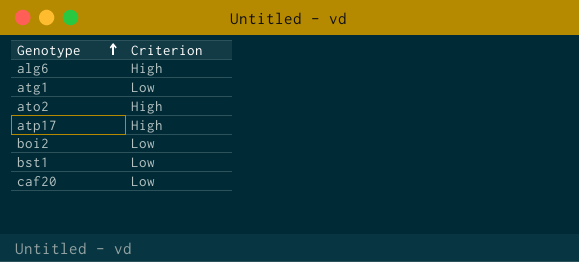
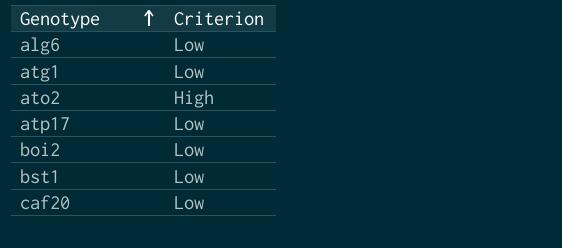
alg6 | Criterion: High -> Low
atp17 | Criterion: High -> Low

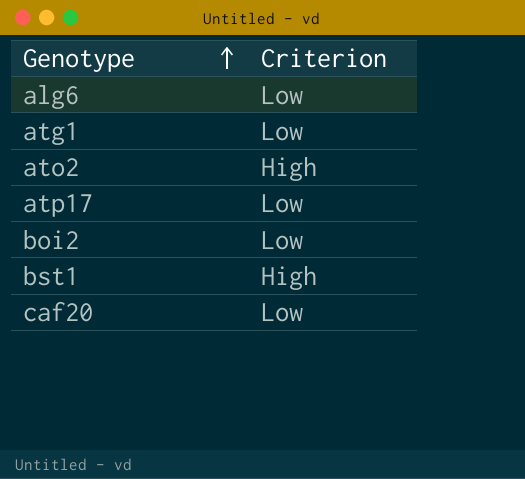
bst1 | Criterion: Low -> High

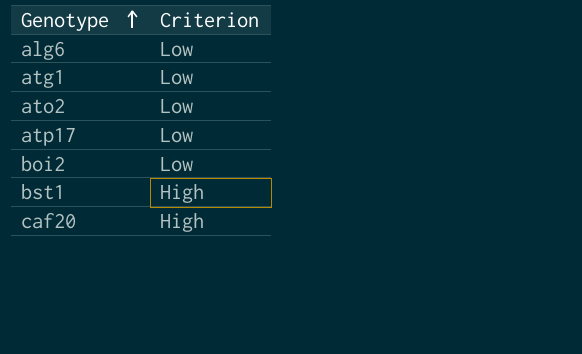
ato2 | Criterion: High -> Low
caf20 | Criterion: Low -> High

